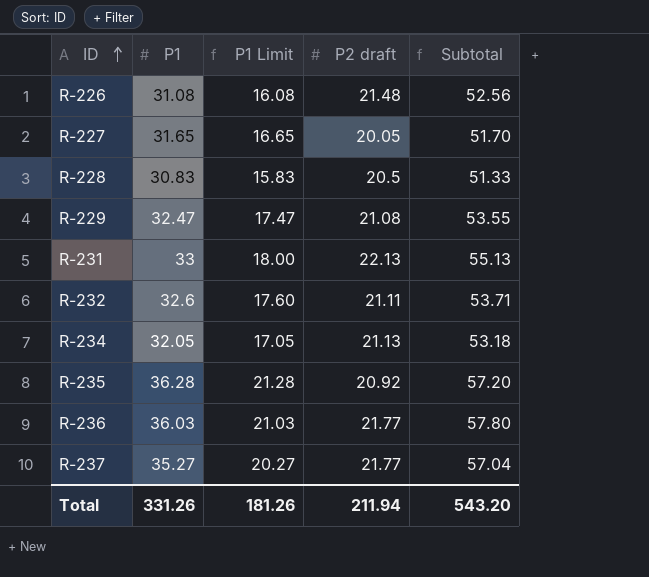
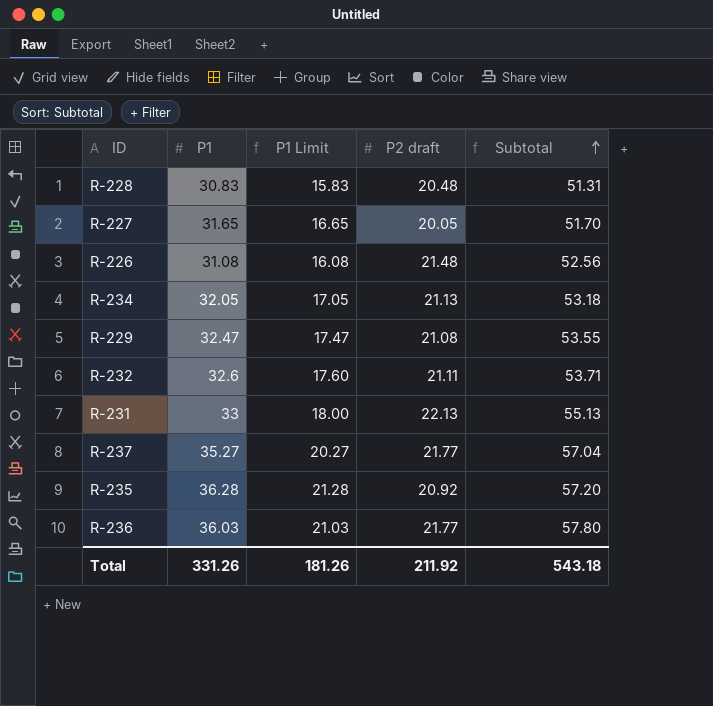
row order: ID ascending -> Subtotal ascending
R-228 | P2 draft: 20.5 -> 20.48
R-228 | Subtotal: 51.33 -> 51.31
Total | P2 draft: 211.94 -> 211.92
Total | Subtotal: 543.20 -> 543.18

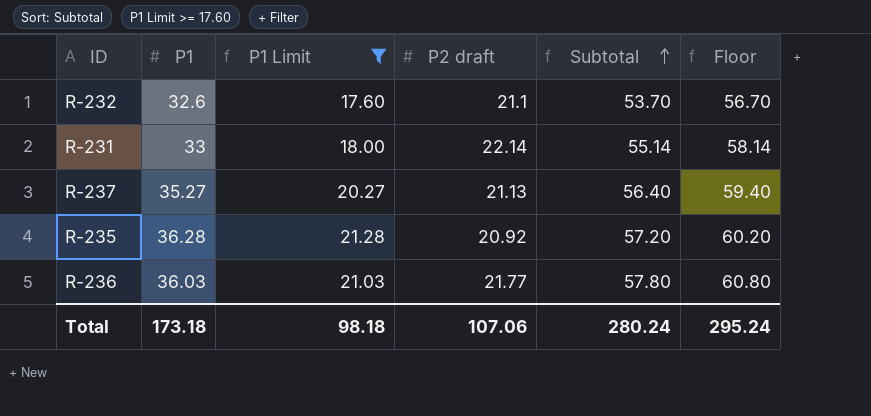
filter: none -> P1 Limit >= 17.60
column Floor | formula: none -> [Subtotal] + 3
R-232 | P2 draft: 21.11 -> 21.1
R-232 | Subtotal: 53.71 -> 53.70
R-231 | P2 draft: 22.13 -> 22.14
R-231 | Subtotal: 55.13 -> 55.14
R-237 | P2 draft: 21.77 -> 21.13
R-237 | Subtotal: 57.04 -> 56.40
Total | P1: 331.26 -> 173.18
Total | P1 Limit: 181.26 -> 98.18
Total | P2 draft: 211.92 -> 107.06
Total | Subtotal: 543.18 -> 280.24

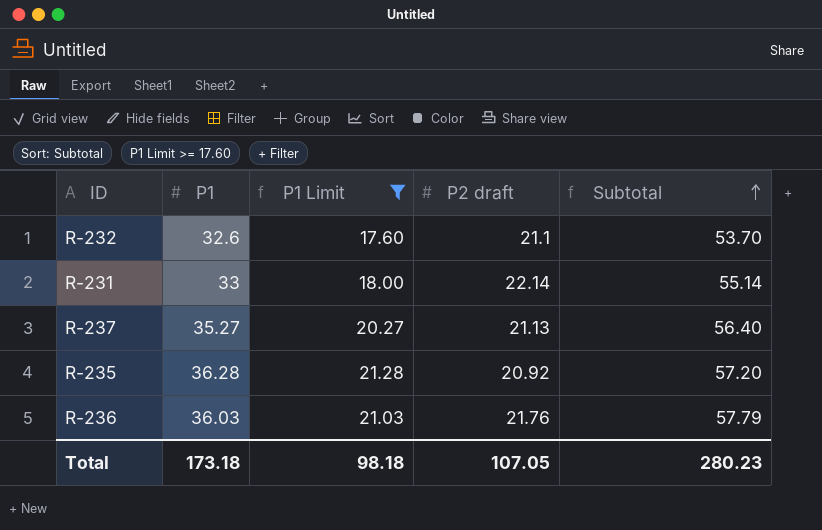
column Floor | formula: [Subtotal] + 3 -> none
R-236 | P2 draft: 21.77 -> 21.76
R-236 | Subtotal: 57.80 -> 57.79
Total | P2 draft: 107.06 -> 107.05
Total | Subtotal: 280.24 -> 280.23

